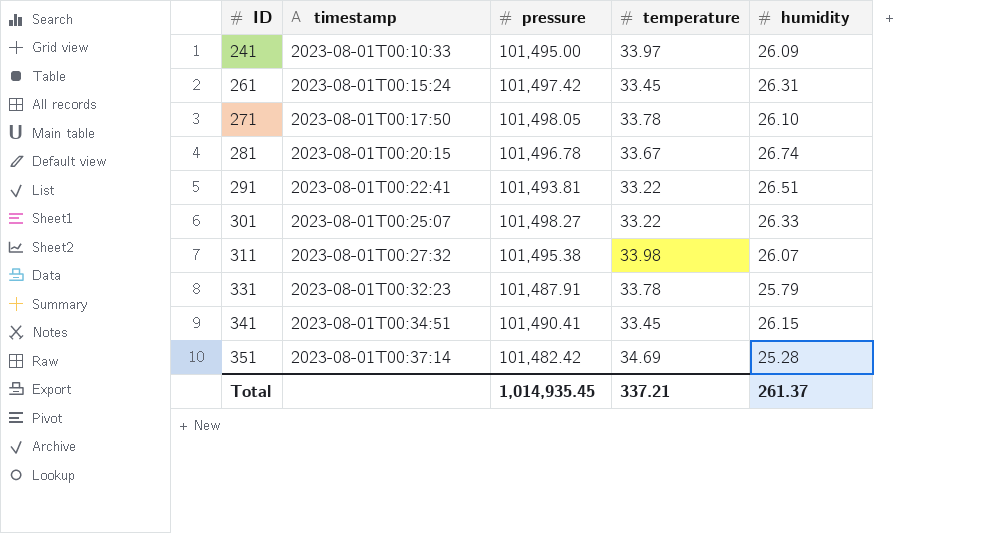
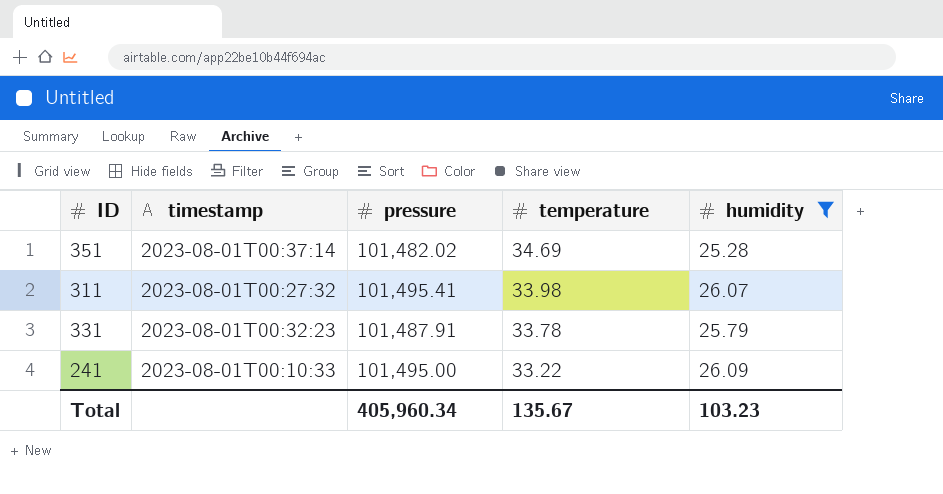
filter: none -> humidity <= 26.09
row order: ID ascending -> temperature descending
351 | pressure: 101,482.42 -> 101,482.02
311 | pressure: 101,495.38 -> 101,495.41
241 | temperature: 33.97 -> 33.22
Total | pressure: 1,014,935.45 -> 405,960.34
Total | temperature: 337.21 -> 135.67
Total | humidity: 261.37 -> 103.23

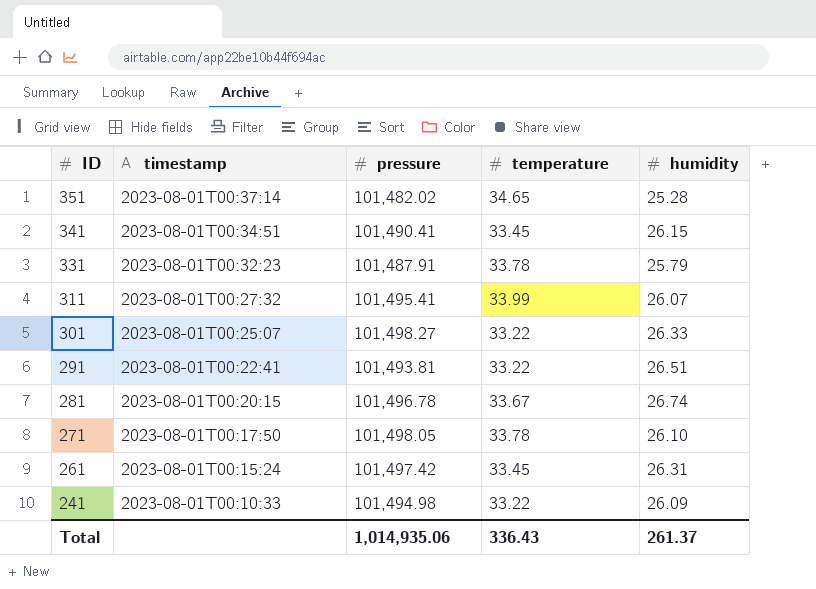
filter: humidity <= 26.09 -> none
row order: temperature descending -> ID descending
351 | temperature: 34.69 -> 34.65
311 | temperature: 33.98 -> 33.99
241 | pressure: 101,495.00 -> 101,494.98
Total | pressure: 405,960.34 -> 1,014,935.06
Total | temperature: 135.67 -> 336.43
Total | humidity: 103.23 -> 261.37

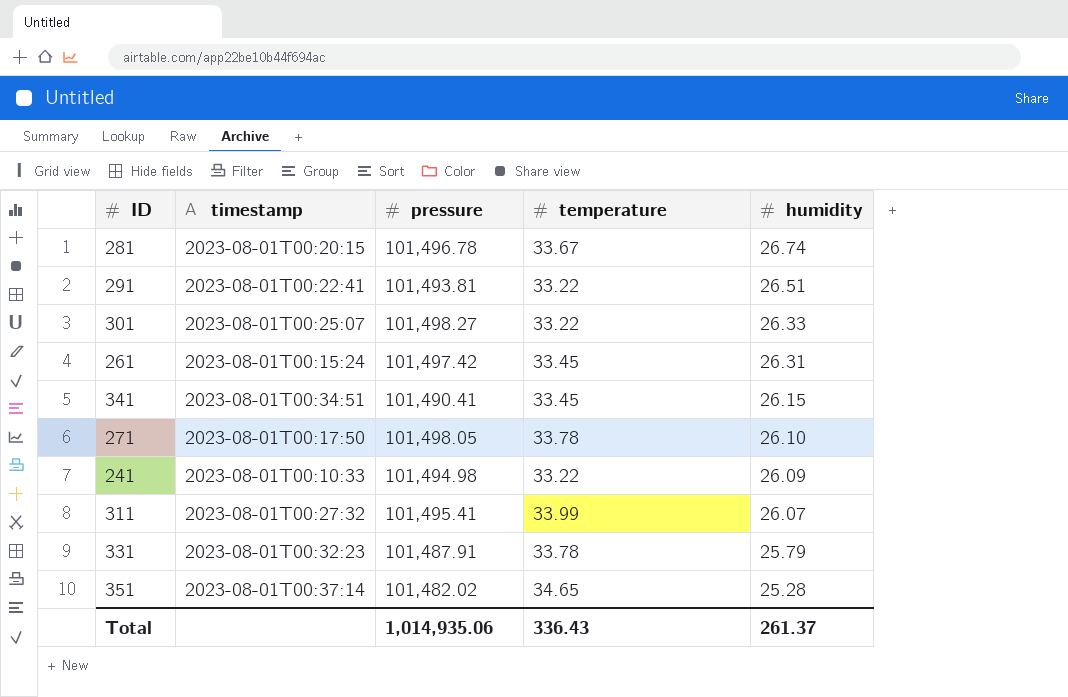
row order: ID descending -> humidity descending

